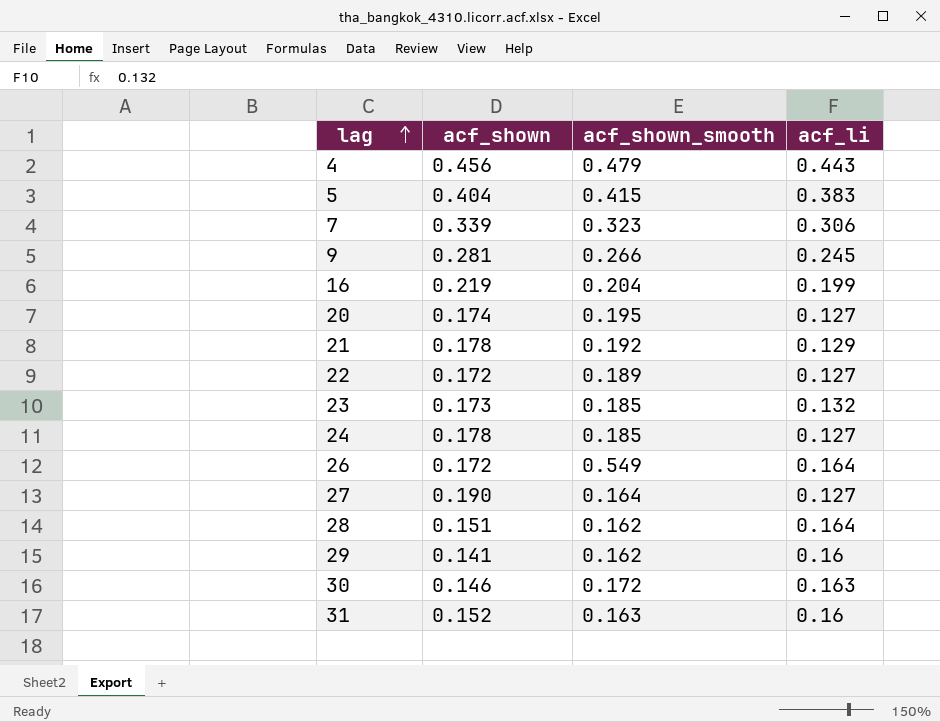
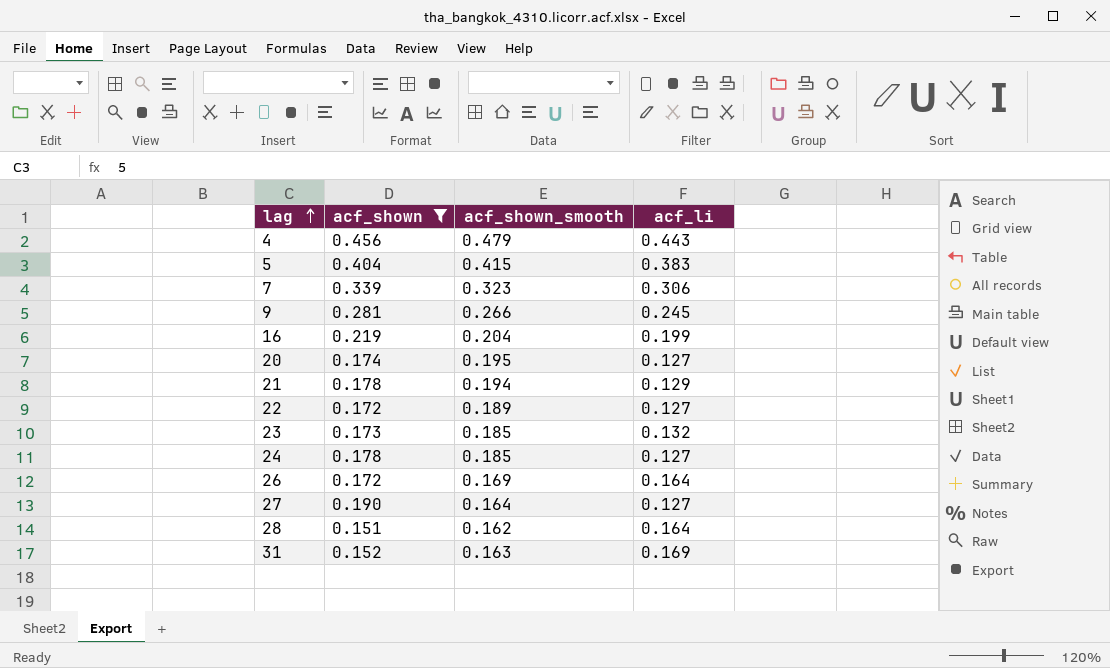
filter: none -> acf_shown >= 0.151
21 | acf_shown_smooth: 0.192 -> 0.194
26 | acf_shown_smooth: 0.549 -> 0.169
31 | acf_li: 0.16 -> 0.169

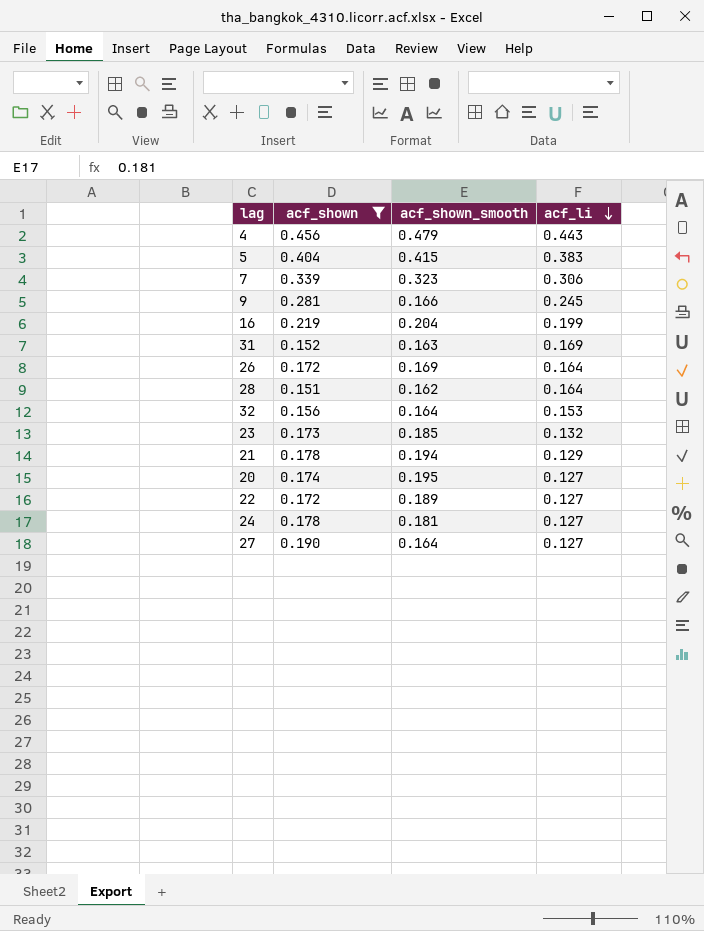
row order: lag ascending -> acf_li descending
9 | acf_shown_smooth: 0.266 -> 0.166
row 32: none -> 0.156 | 0.164 | 0.153
24 | acf_shown_smooth: 0.185 -> 0.181

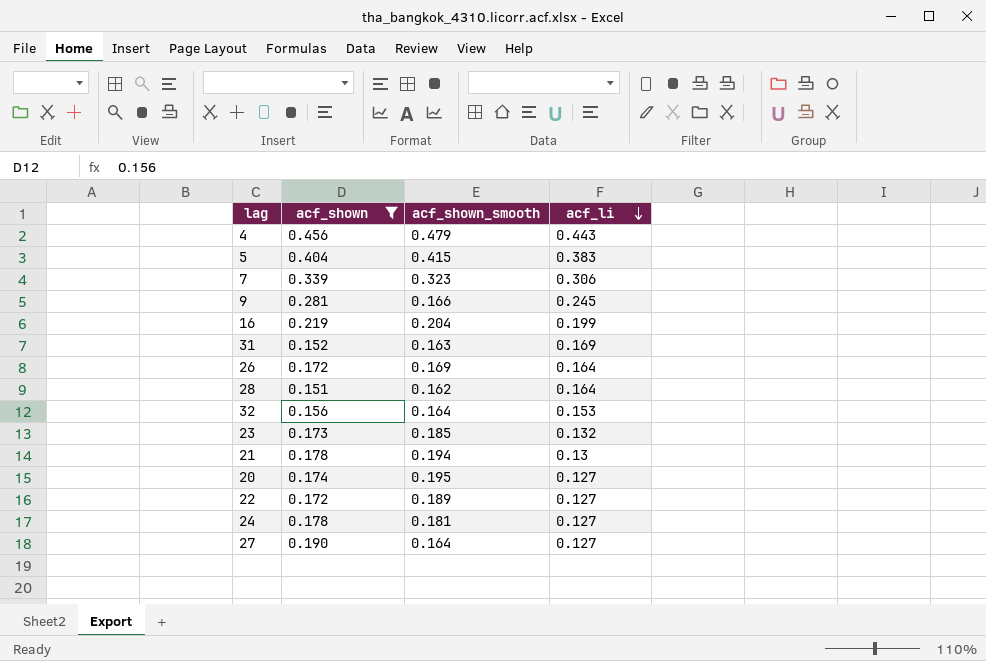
21 | acf_li: 0.129 -> 0.13

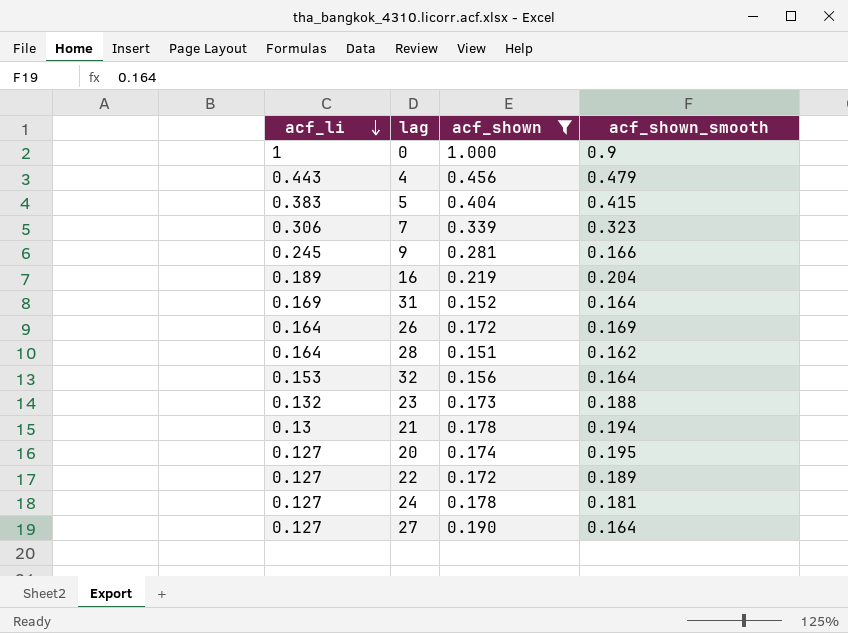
column acf_li | position: 4 -> 1
row 0: none -> 1 | 1.000 | 0.9
16 | acf_li: 0.199 -> 0.189
31 | acf_shown_smooth: 0.163 -> 0.164
23 | acf_shown_smooth: 0.185 -> 0.188

